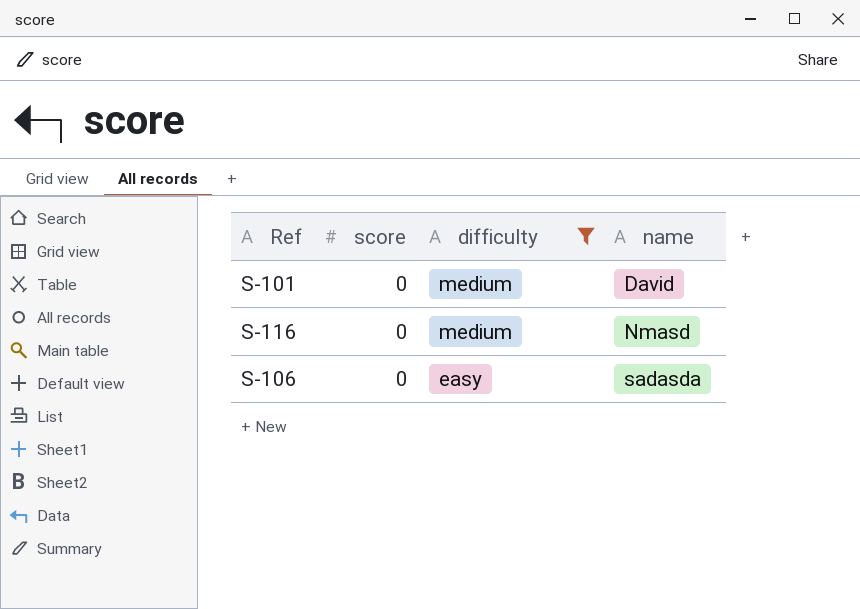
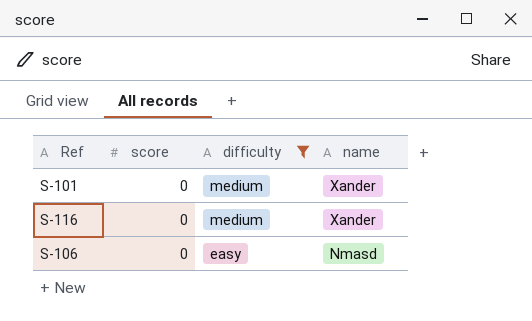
S-101 | name: David -> Xander
S-116 | name: Nmasd -> Xander
S-106 | name: sadasda -> Nmasd

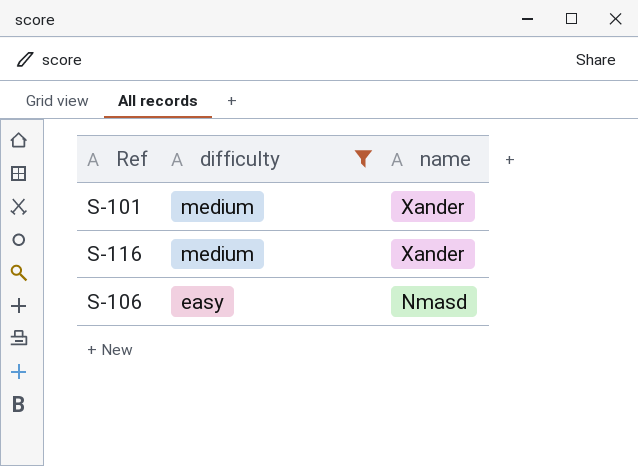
column score | position: 2 -> none

